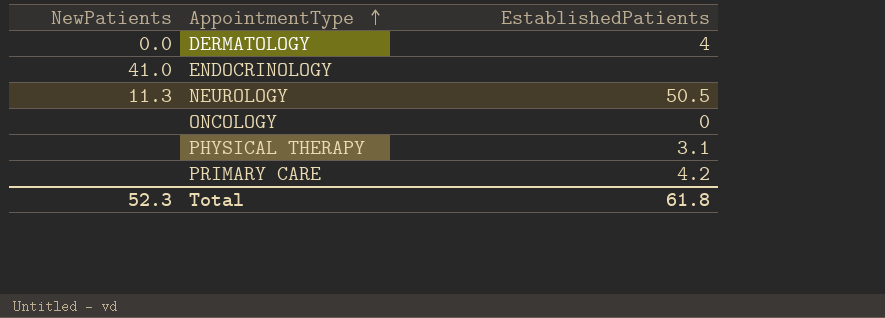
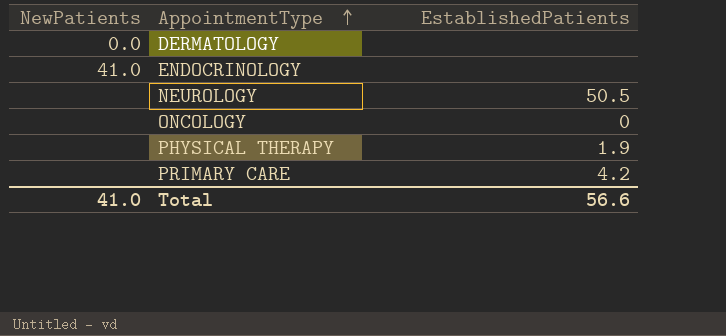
DERMATOLOGY | EstablishedPatients: 4 -> none
NEUROLOGY | NewPatients: 11.3 -> none
PHYSICAL THERAPY | EstablishedPatients: 3.1 -> 1.9
Total | NewPatients: 52.3 -> 41.0
Total | EstablishedPatients: 61.8 -> 56.6

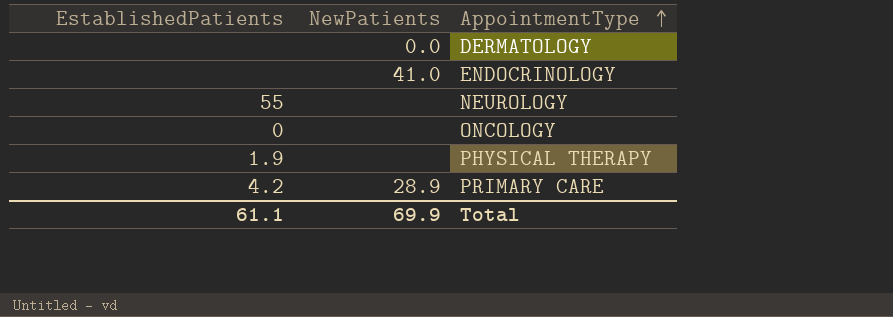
column EstablishedPatients | position: 3 -> 1
NEUROLOGY | EstablishedPatients: 50.5 -> 55
PRIMARY CARE | NewPatients: none -> 28.9
Total | EstablishedPatients: 56.6 -> 61.1
Total | NewPatients: 41.0 -> 69.9

